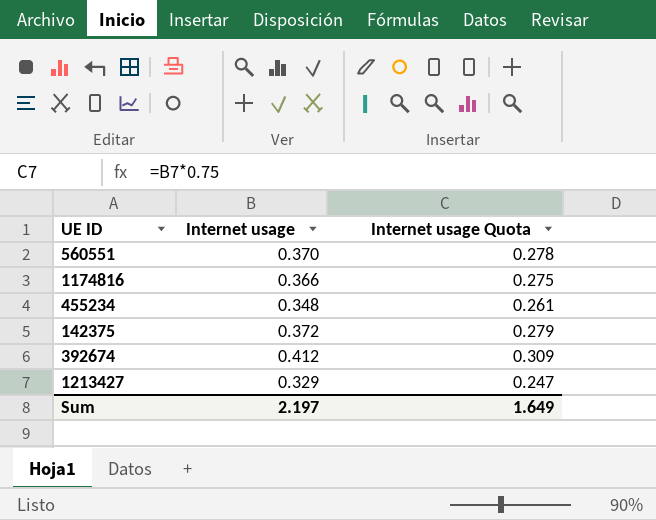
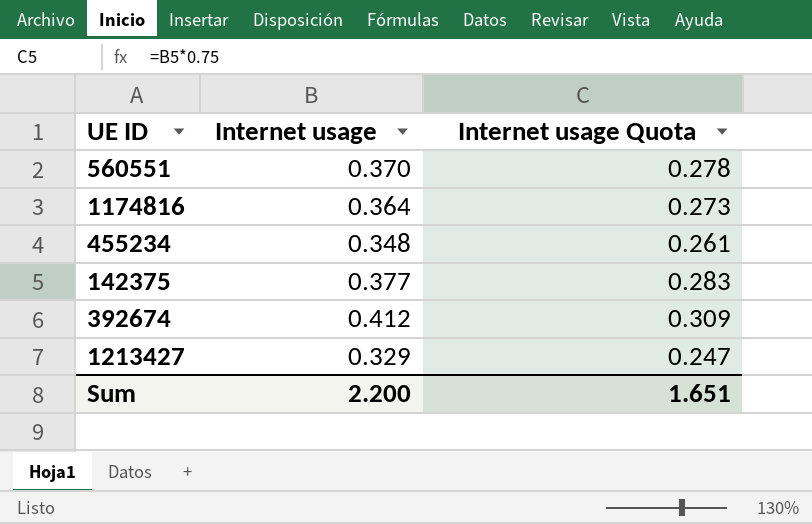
1174816 | Internet usage: 0.366 -> 0.364
1174816 | Internet usage Quota: 0.275 -> 0.273
142375 | Internet usage: 0.372 -> 0.377
142375 | Internet usage Quota: 0.279 -> 0.283
Sum | Internet usage: 2.197 -> 2.200
Sum | Internet usage Quota: 1.649 -> 1.651

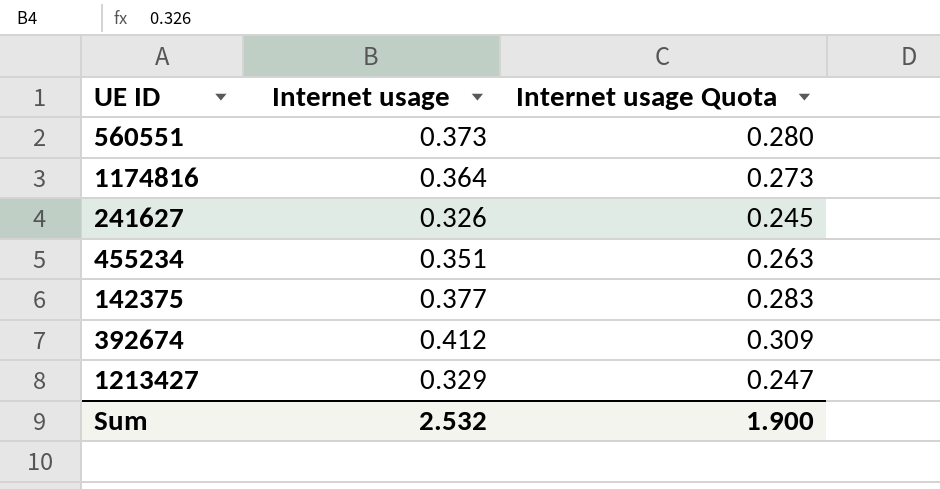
560551 | Internet usage: 0.370 -> 0.373
560551 | Internet usage Quota: 0.278 -> 0.280
row 241627: none -> 0.326 | 0.245
455234 | Internet usage: 0.348 -> 0.351
455234 | Internet usage Quota: 0.261 -> 0.263
Sum | Internet usage: 2.200 -> 2.532
Sum | Internet usage Quota: 1.651 -> 1.900

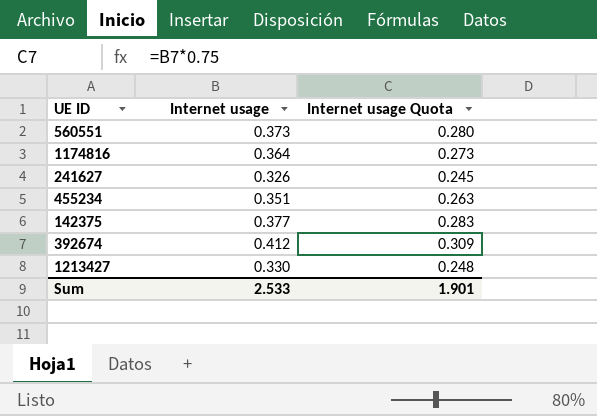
1213427 | Internet usage: 0.329 -> 0.330
1213427 | Internet usage Quota: 0.247 -> 0.248
Sum | Internet usage: 2.532 -> 2.533
Sum | Internet usage Quota: 1.900 -> 1.901

